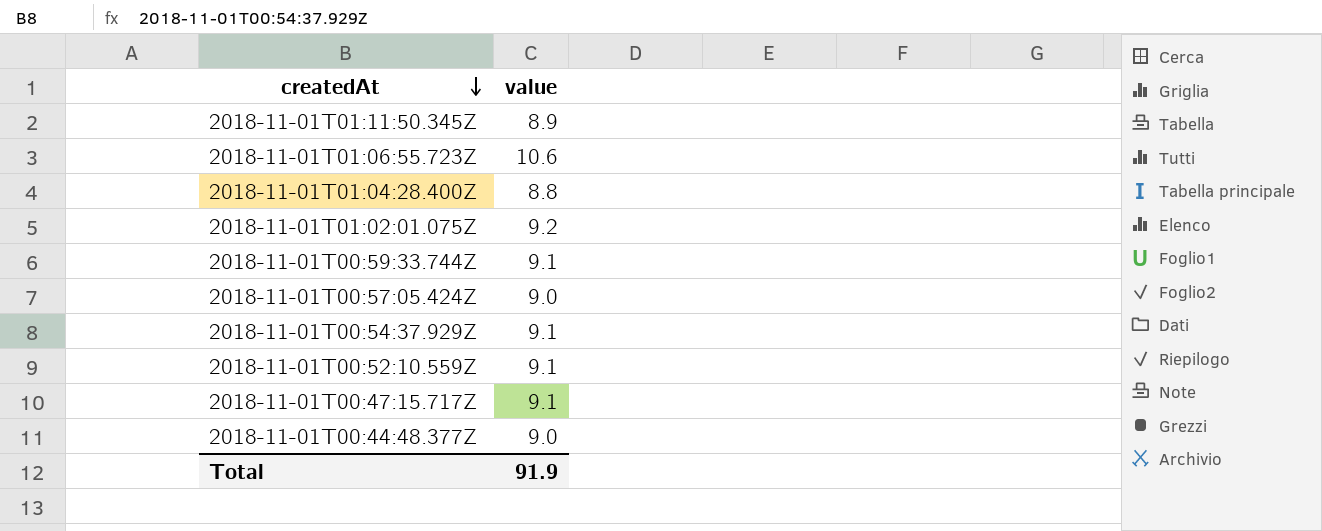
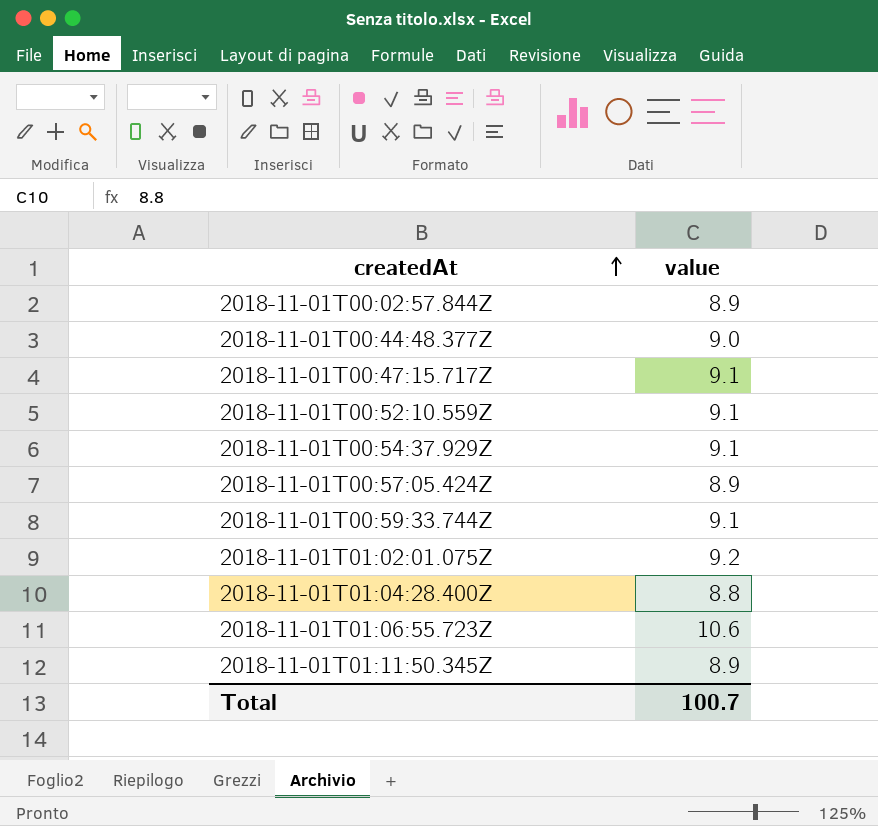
row order: createdAt descending -> createdAt ascending
row 2018-11-01T00:02:57.844Z: none -> 8.9
2018-11-01T00:57:05.424Z | value: 9.0 -> 8.9
Total | value: 91.9 -> 100.7

